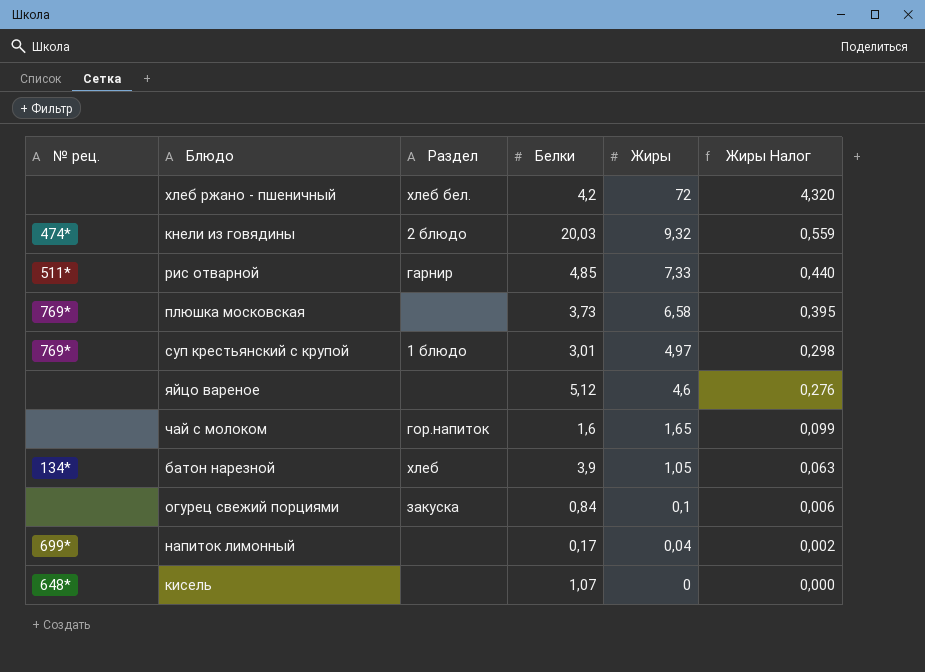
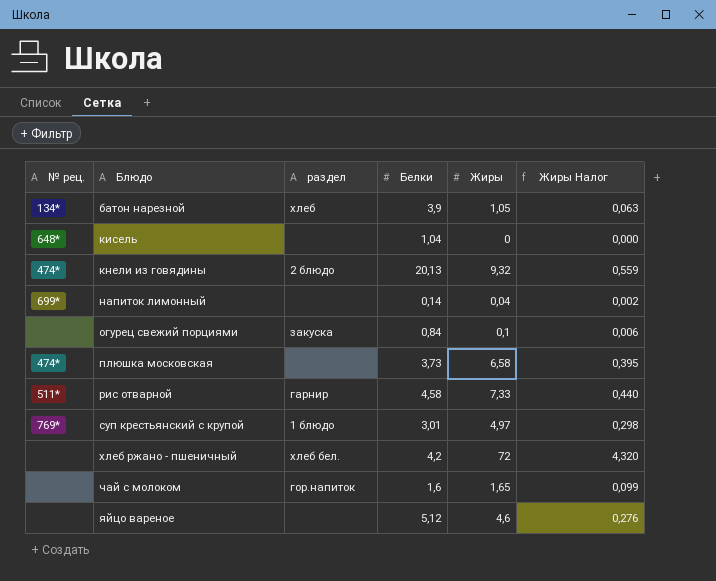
row order: Жиры descending -> Блюдо ascending
column name: Раздел -> раздел
кисель | Белки: 1,07 -> 1,04
кнели из говядины | Белки: 20,03 -> 20,13
напиток лимонный | Белки: 0,17 -> 0,14
плюшка московская | № рец.: 769* -> 474*
рис отварной | Белки: 4,85 -> 4,58

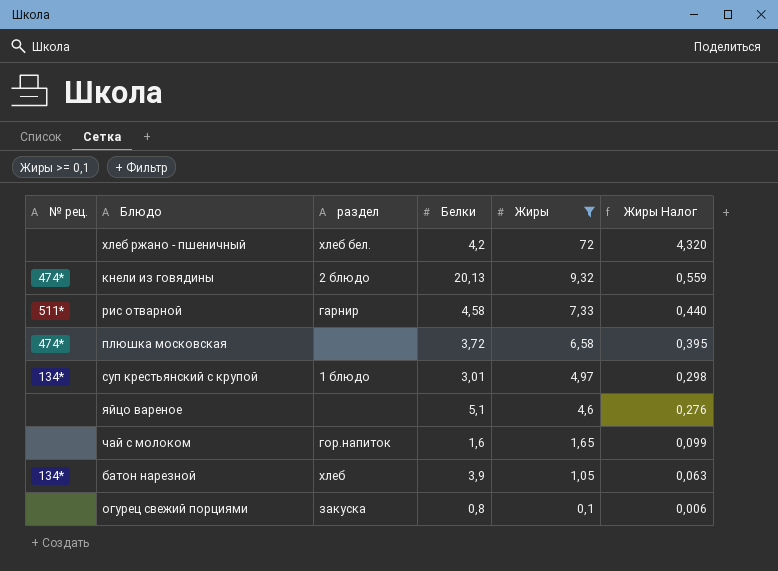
filter: none -> Жиры >= 0,1
row order: Блюдо ascending -> Жиры descending
плюшка московская | Белки: 3,73 -> 3,72
суп крестьянский с крупой | № рец.: 769* -> 134*
яйцо вареное | Белки: 5,12 -> 5,1
огурец свежий порциями | Белки: 0,84 -> 0,8

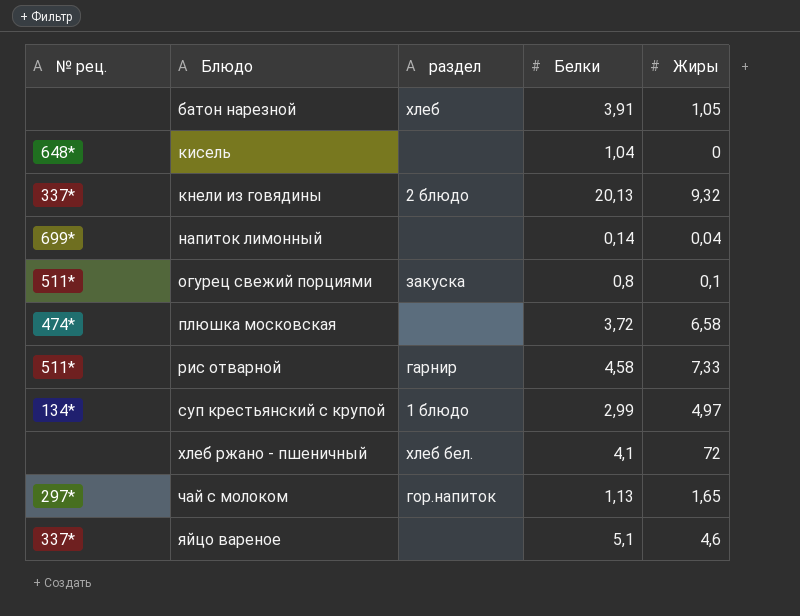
filter: Жиры >= 0,1 -> none
row order: Жиры descending -> Блюдо ascending
column Жиры Налог | formula: [Жиры] * 0,06 -> none
батон нарезной | № рец.: 134* -> none
батон нарезной | Белки: 3,9 -> 3,91
кнели из говядины | № рец.: 474* -> 337*
огурец свежий порциями | № рец.: none -> 511*
суп крестьянский с крупой | Белки: 3,01 -> 2,99
хлеб ржано - пшеничный | Белки: 4,2 -> 4,1
чай с молоком | № рец.: none -> 297*
чай с молоком | Белки: 1,6 -> 1,13
яйцо вареное | № рец.: none -> 337*

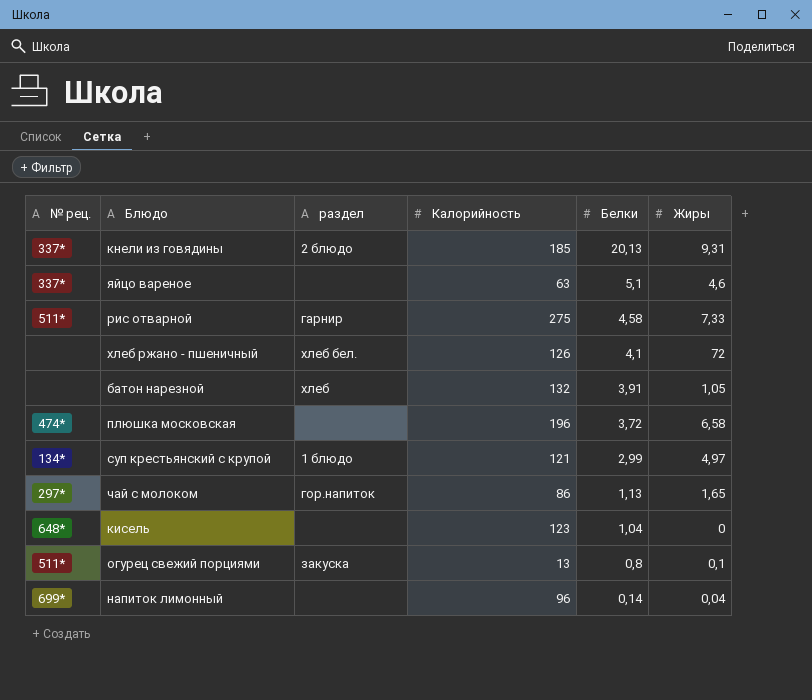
row order: Блюдо ascending -> Белки descending
column Калорийность | position: none -> 4
кнели из говядины | Жиры: 9,32 -> 9,31

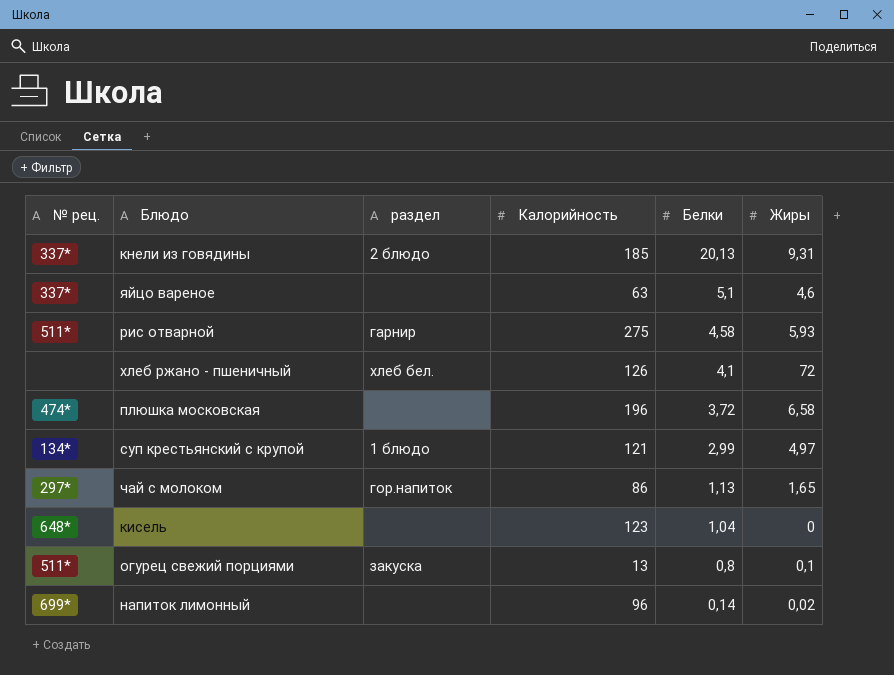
row батон нарезной: none | хлеб | 132 | 3,91 | 1,05 -> none
рис отварной | Жиры: 7,33 -> 5,93
напиток лимонный | Жиры: 0,04 -> 0,02

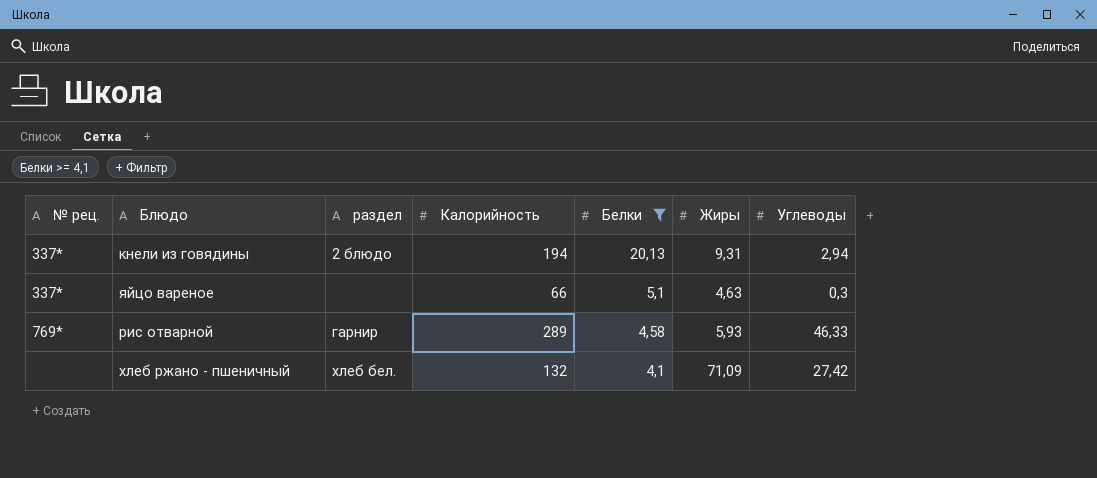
filter: none -> Белки >= 4,1
column Углеводы | position: none -> 7
кнели из говядины | Калорийность: 185 -> 194
яйцо вареное | Калорийность: 63 -> 66
яйцо вареное | Жиры: 4,6 -> 4,63
рис отварной | № рец.: 511* -> 769*
рис отварной | Калорийность: 275 -> 289
хлеб ржано - пшеничный | Калорийность: 126 -> 132
хлеб ржано - пшеничный | Жиры: 72 -> 71,09

